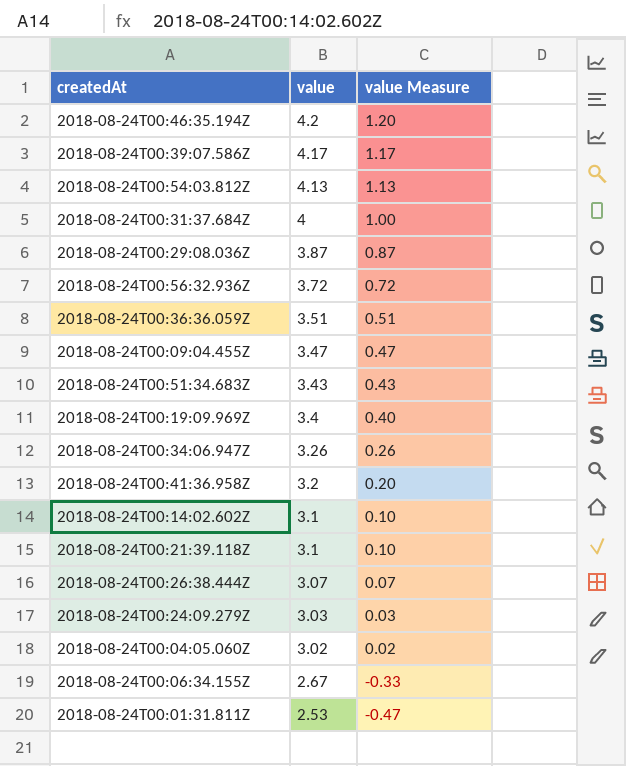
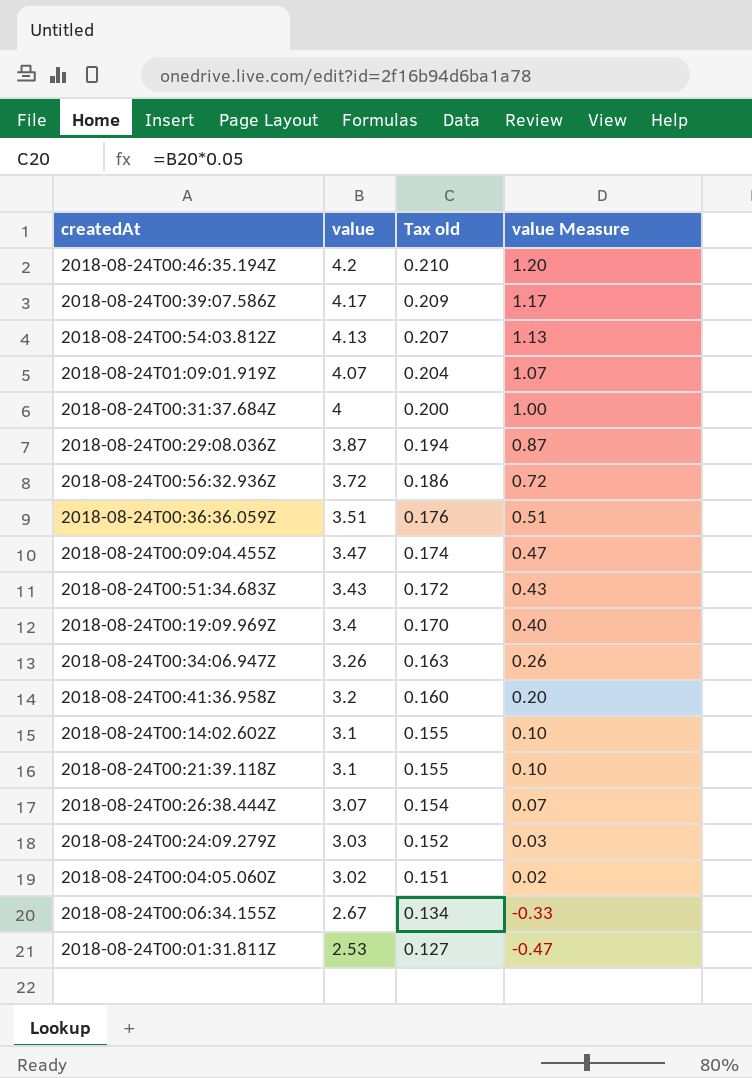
column Tax old | formula: none -> [value] * 0.05
row 2018-08-24T01:09:01.919Z: none -> 4.07 | 0.204 | 1.07

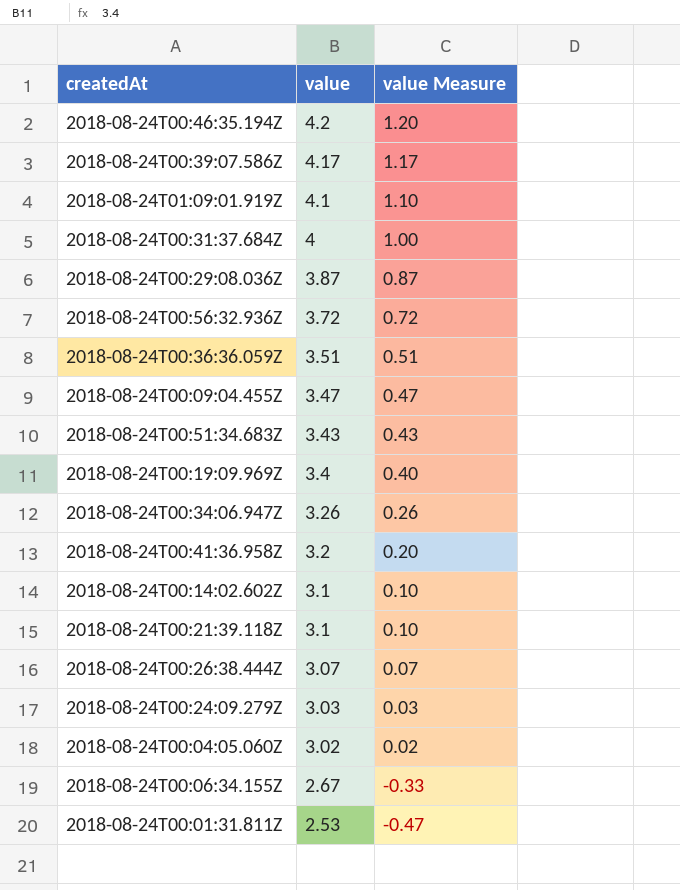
column Tax old | formula: [value] * 0.05 -> none
row 2018-08-24T00:54:03.812Z: 4.13 | 0.207 | 1.13 -> none
2018-08-24T01:09:01.919Z | value: 4.07 -> 4.1
2018-08-24T01:09:01.919Z | value Measure: 1.07 -> 1.10

